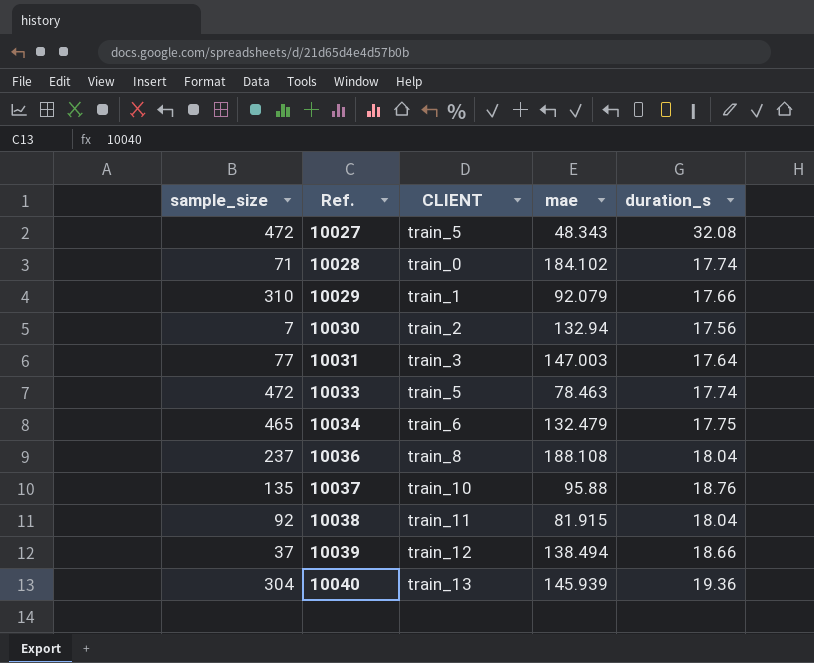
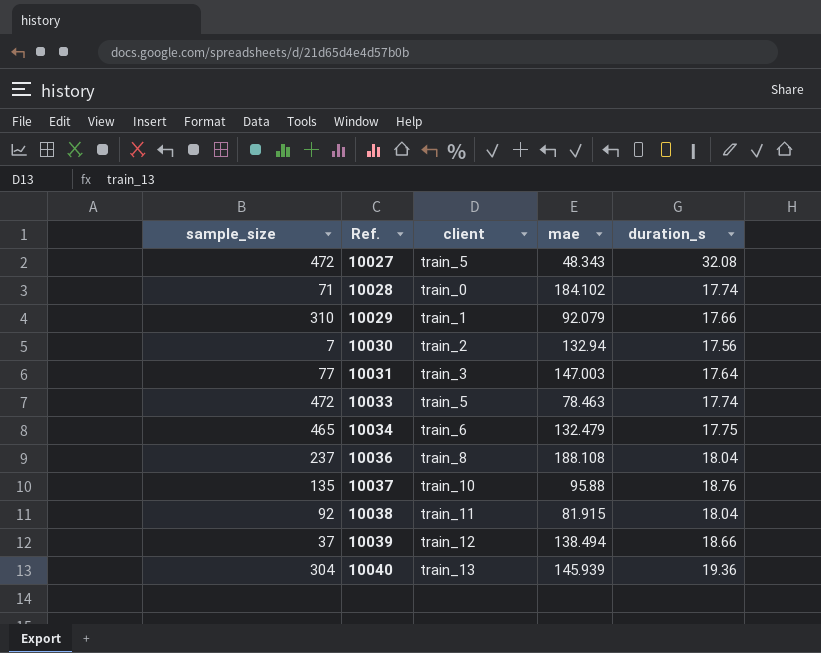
column name: CLIENT -> client

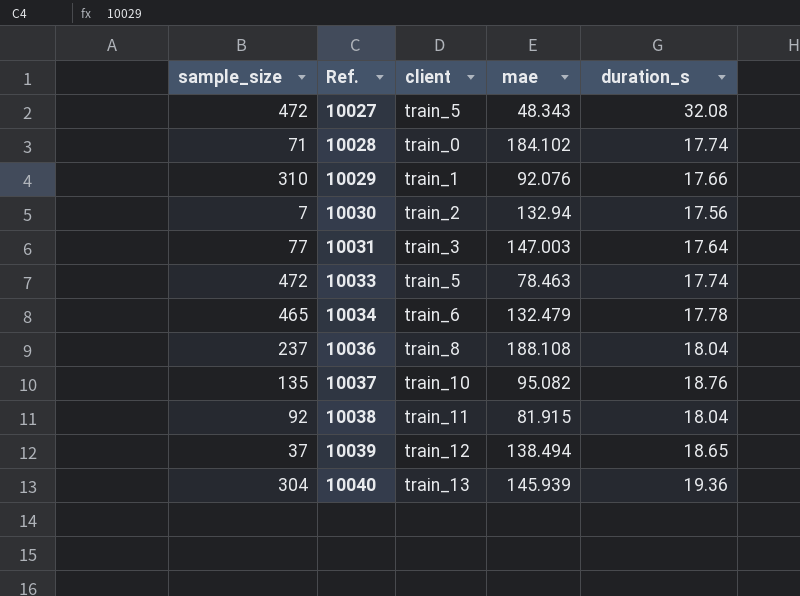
10029 | mae: 92.079 -> 92.076
10034 | duration_s: 17.75 -> 17.78
10037 | mae: 95.88 -> 95.082
10039 | duration_s: 18.66 -> 18.65

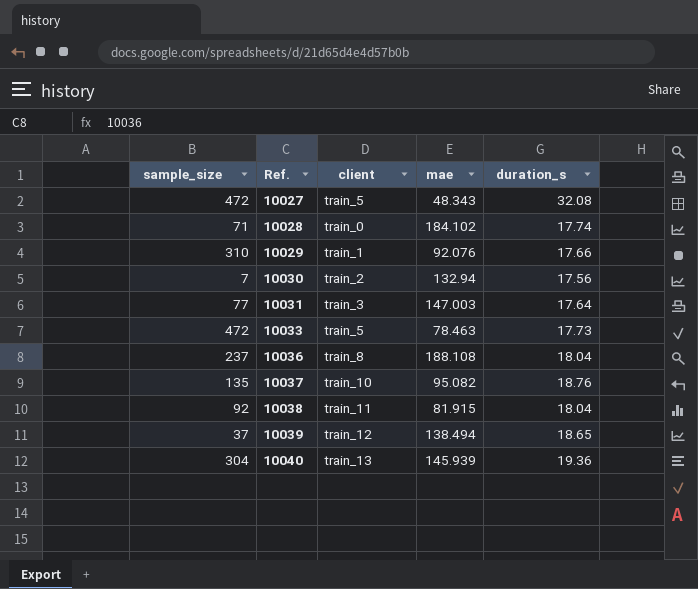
row 10034: 465 | train_6 | 132.479 | 17.78 -> none
10033 | duration_s: 17.74 -> 17.73

